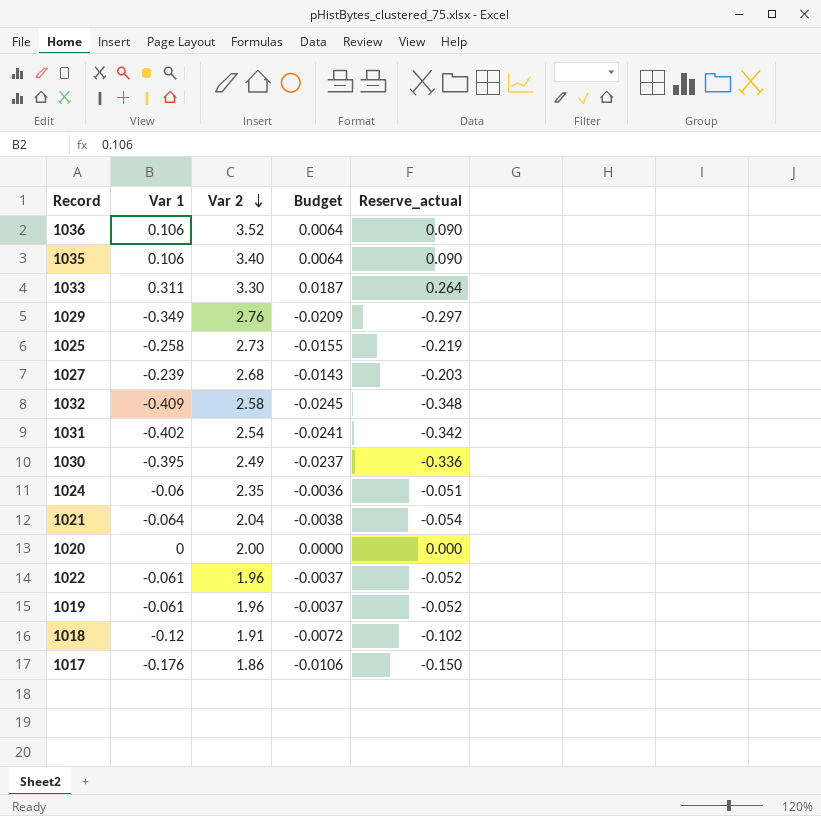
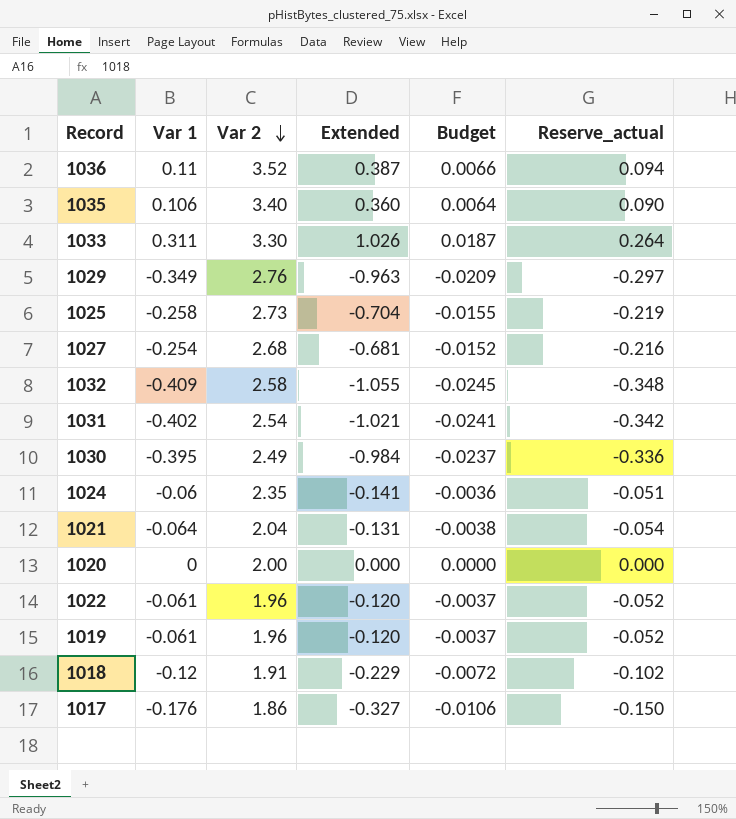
column Extended | formula: none -> [Var 1] * [Var 2]
1036 | Var 1: 0.106 -> 0.11
1036 | Budget: 0.0064 -> 0.0066
1036 | Reserve_actual: 0.090 -> 0.094
1027 | Var 1: -0.239 -> -0.254
1027 | Budget: -0.0143 -> -0.0152
1027 | Reserve_actual: -0.203 -> -0.216

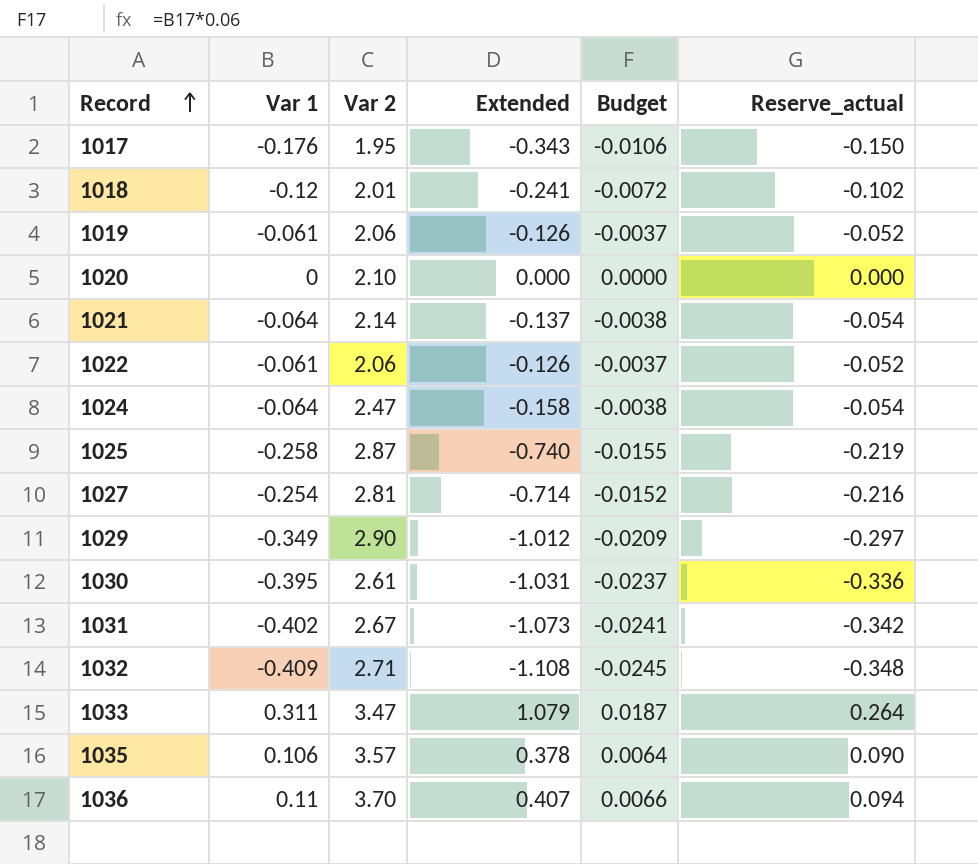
row order: Var 2 descending -> Record ascending
1017 | Var 2: 1.86 -> 1.95
1017 | Extended: -0.327 -> -0.343
1018 | Var 2: 1.91 -> 2.01
1018 | Extended: -0.229 -> -0.241
1019 | Var 2: 1.96 -> 2.06
1019 | Extended: -0.120 -> -0.126
1020 | Var 2: 2.00 -> 2.10
1021 | Var 2: 2.04 -> 2.14
1021 | Extended: -0.131 -> -0.137
1022 | Var 2: 1.96 -> 2.06
1022 | Extended: -0.120 -> -0.126
1024 | Var 1: -0.06 -> -0.064
1024 | Var 2: 2.35 -> 2.47
1024 | Extended: -0.141 -> -0.158
1024 | Budget: -0.0036 -> -0.0038
1024 | Reserve_actual: -0.051 -> -0.054
1025 | Var 2: 2.73 -> 2.87
1025 | Extended: -0.704 -> -0.740
1027 | Var 2: 2.68 -> 2.81
1027 | Extended: -0.681 -> -0.714
1029 | Var 2: 2.76 -> 2.90
1029 | Extended: -0.963 -> -1.012
1030 | Var 2: 2.49 -> 2.61
1030 | Extended: -0.984 -> -1.031
1031 | Var 2: 2.54 -> 2.67
1031 | Extended: -1.021 -> -1.073
1032 | Var 2: 2.58 -> 2.71
1032 | Extended: -1.055 -> -1.108
1033 | Var 2: 3.30 -> 3.47
1033 | Extended: 1.026 -> 1.079
1035 | Var 2: 3.40 -> 3.57
1035 | Extended: 0.360 -> 0.378
1036 | Var 2: 3.52 -> 3.70
1036 | Extended: 0.387 -> 0.407

